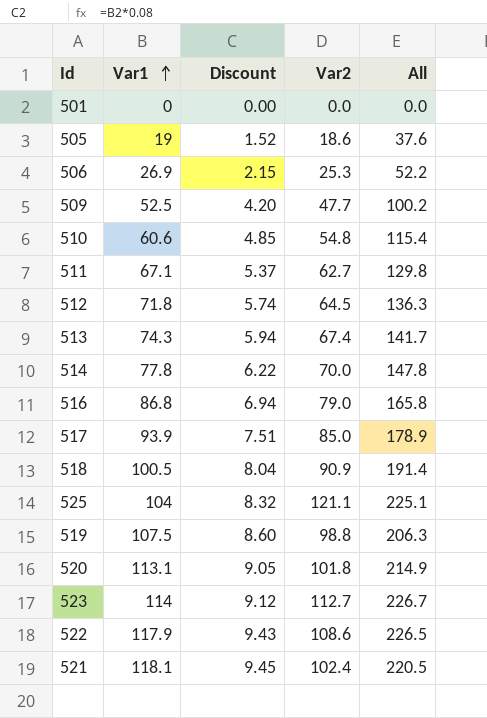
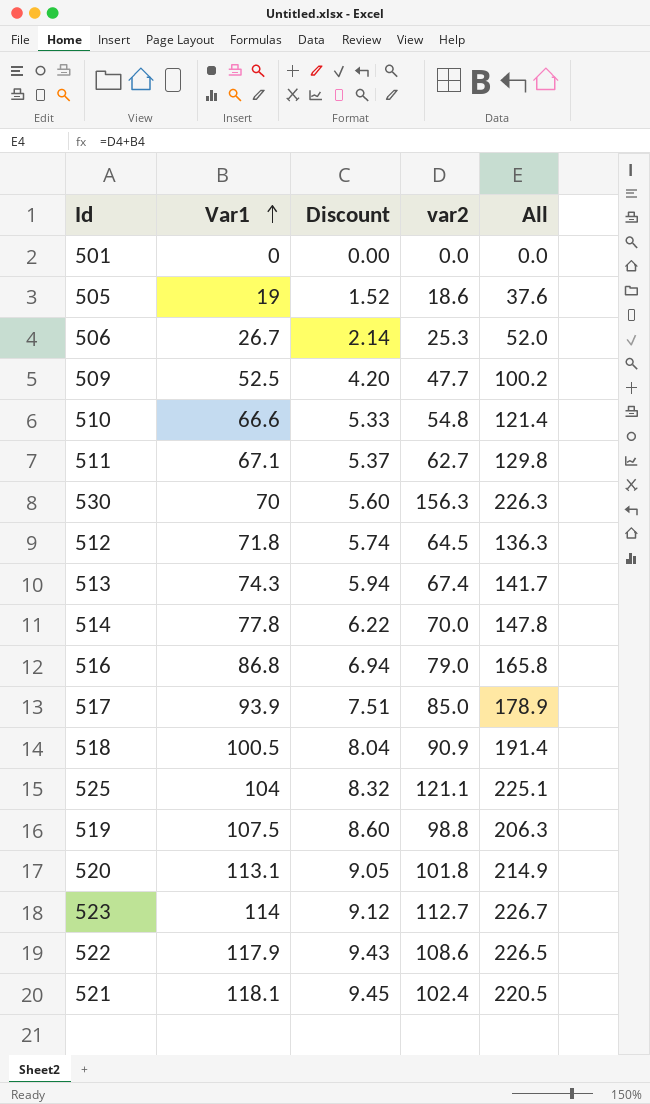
column name: Var2 -> var2
506 | Var1: 26.9 -> 26.7
506 | Discount: 2.15 -> 2.14
506 | All: 52.2 -> 52.0
510 | Var1: 60.6 -> 66.6
510 | Discount: 4.85 -> 5.33
510 | All: 115.4 -> 121.4
row 530: none -> 70 | 5.60 | 156.3 | 226.3

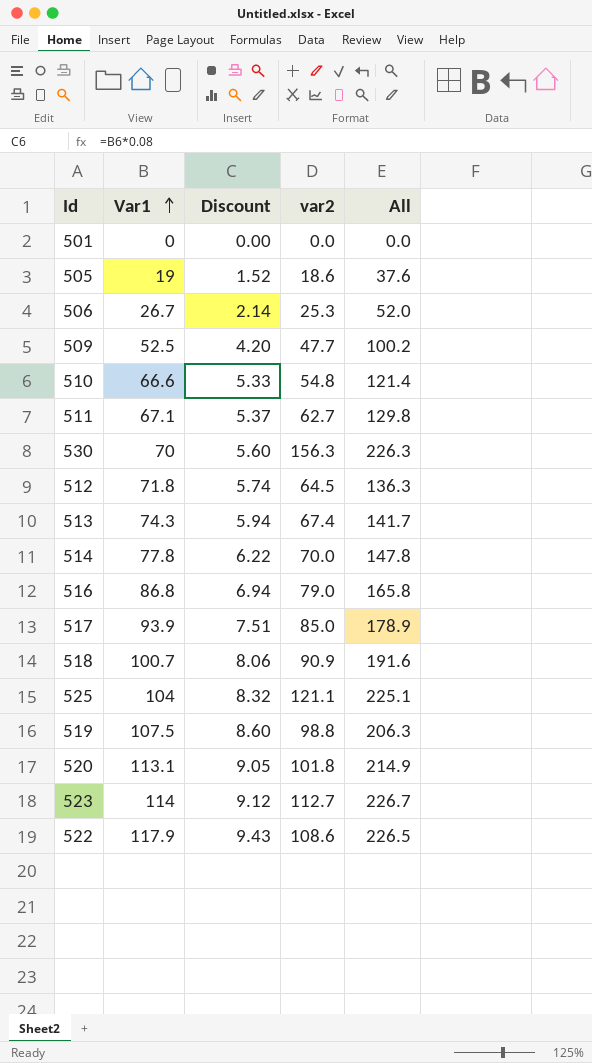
row 521: 118.1 | 9.45 | 102.4 | 220.5 -> none
518 | Var1: 100.5 -> 100.7
518 | Discount: 8.04 -> 8.06
518 | All: 191.4 -> 191.6

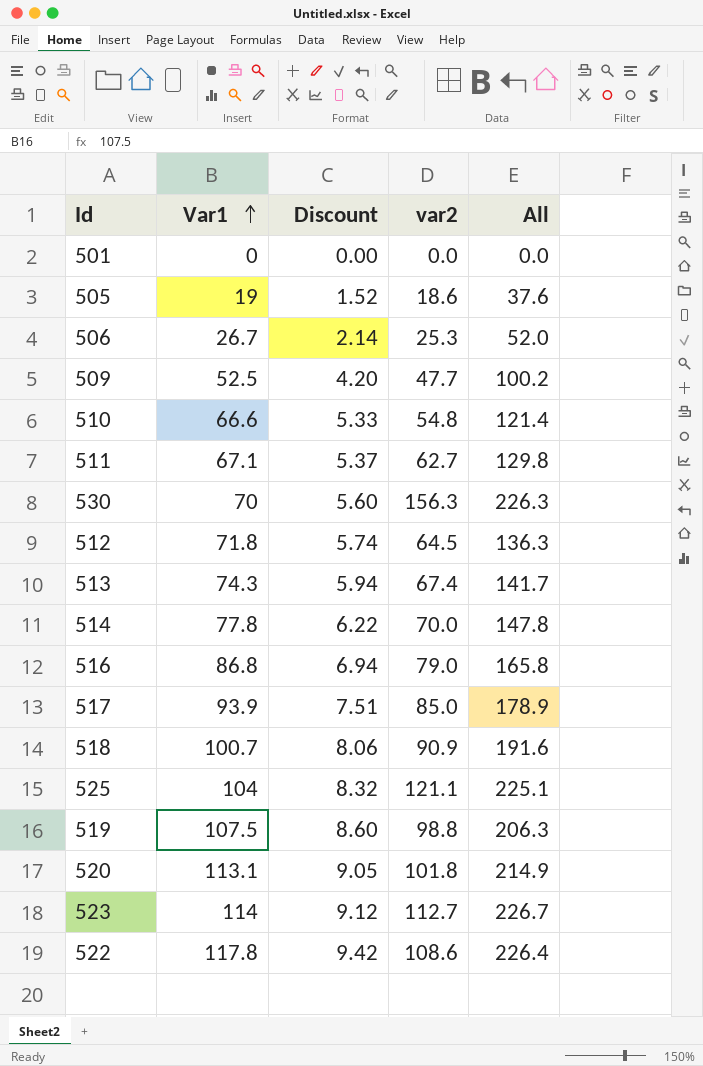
522 | Var1: 117.9 -> 117.8
522 | Discount: 9.43 -> 9.42
522 | All: 226.5 -> 226.4

